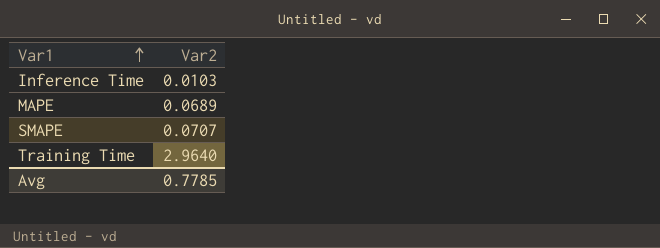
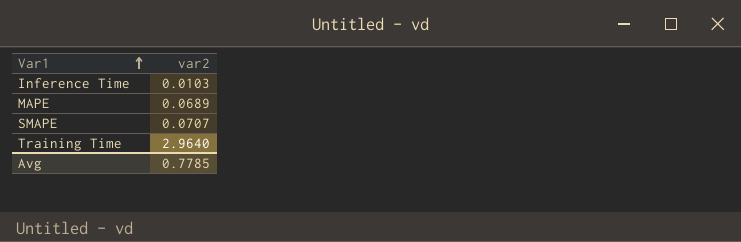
column name: Var2 -> var2

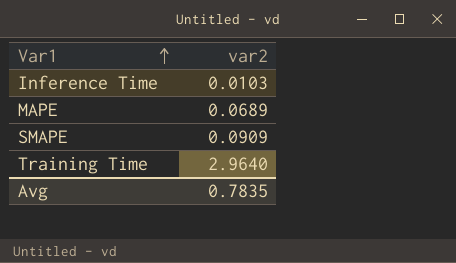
SMAPE | var2: 0.0707 -> 0.0909
Avg | var2: 0.7785 -> 0.7835

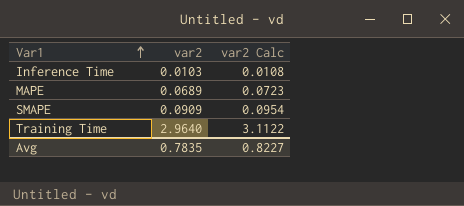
column var2 Calc | formula: none -> [var2] * 1.05

